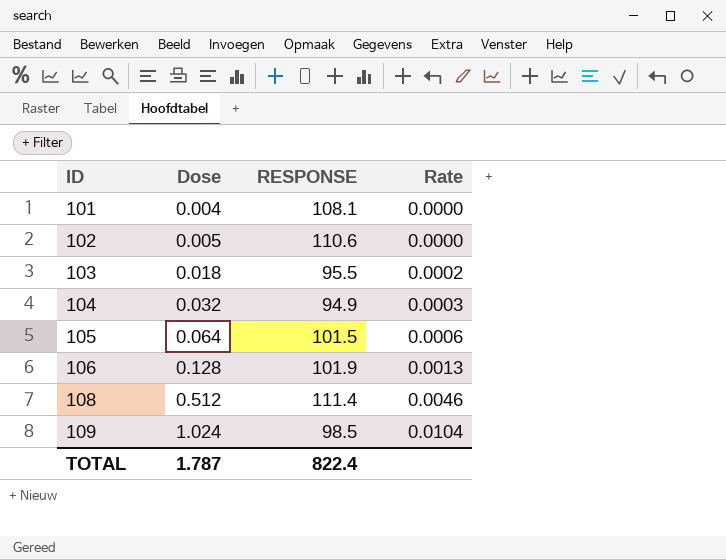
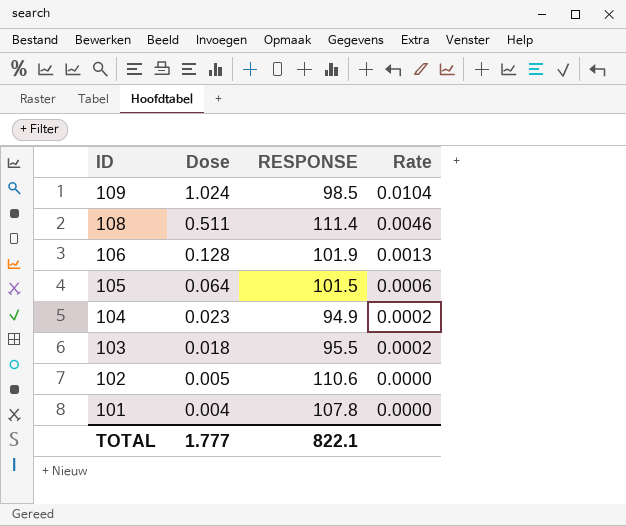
row order: ID ascending -> ID descending
108 | Dose: 0.512 -> 0.511
104 | Dose: 0.032 -> 0.023
104 | Rate: 0.0003 -> 0.0002
101 | RESPONSE: 108.1 -> 107.8
TOTAL | Dose: 1.787 -> 1.777
TOTAL | RESPONSE: 822.4 -> 822.1

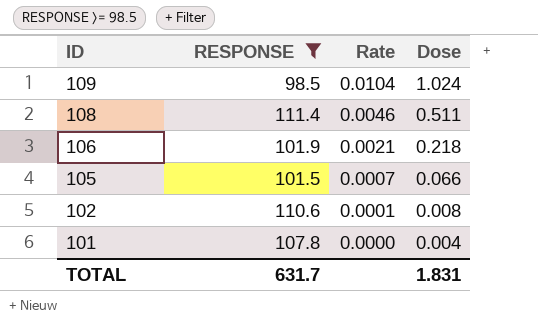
filter: none -> RESPONSE >= 98.5
column Dose | position: 2 -> 4
106 | Rate: 0.0013 -> 0.0021
106 | Dose: 0.128 -> 0.218
105 | Rate: 0.0006 -> 0.0007
105 | Dose: 0.064 -> 0.066
102 | Rate: 0.0000 -> 0.0001
102 | Dose: 0.005 -> 0.008
TOTAL | RESPONSE: 822.1 -> 631.7
TOTAL | Dose: 1.777 -> 1.831

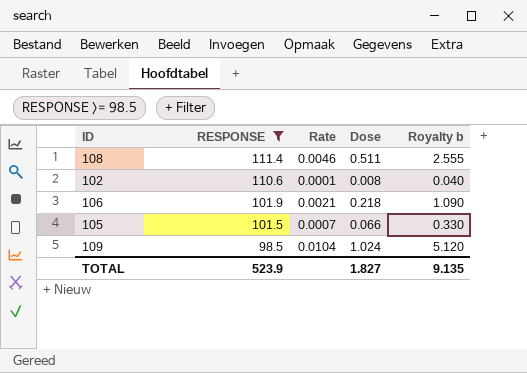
row order: ID descending -> RESPONSE descending
column Royalty b | formula: none -> [Dose] * 5
row 101: 107.8 | 0.0000 | 0.004 -> none
TOTAL | RESPONSE: 631.7 -> 523.9
TOTAL | Dose: 1.831 -> 1.827

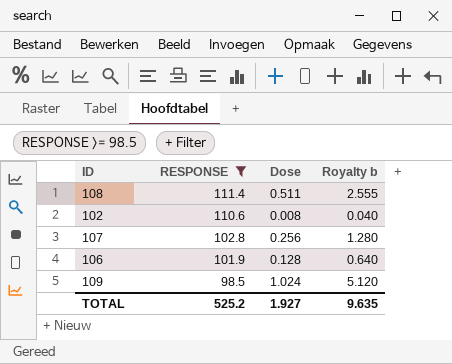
column Rate | formula: [Dose] / [RESPONSE] -> none
row 105: 101.5 | 0.0007 | 0.066 | 0.330 -> none
row 107: none -> 102.8 | 0.256 | 1.280
106 | Dose: 0.218 -> 0.128
106 | Royalty b: 1.090 -> 0.640
TOTAL | RESPONSE: 523.9 -> 525.2
TOTAL | Dose: 1.827 -> 1.927
TOTAL | Royalty b: 9.135 -> 9.635

